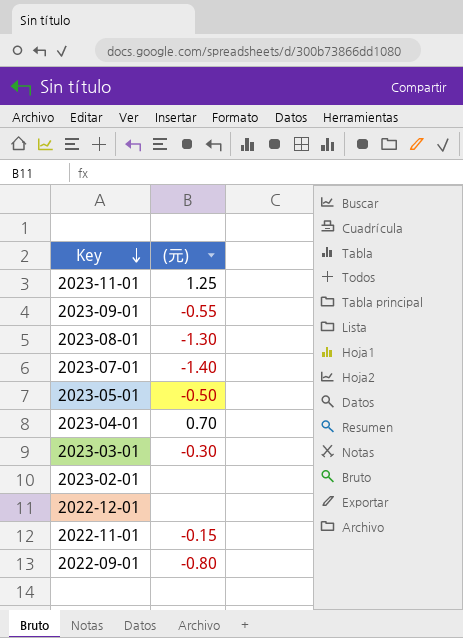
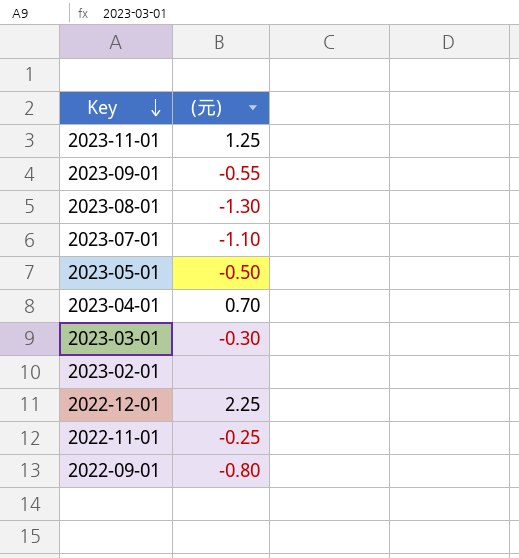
2023-07-01 | (元): -1.40 -> -1.10
2022-12-01 | (元): none -> 2.25
2022-11-01 | (元): -0.15 -> -0.25

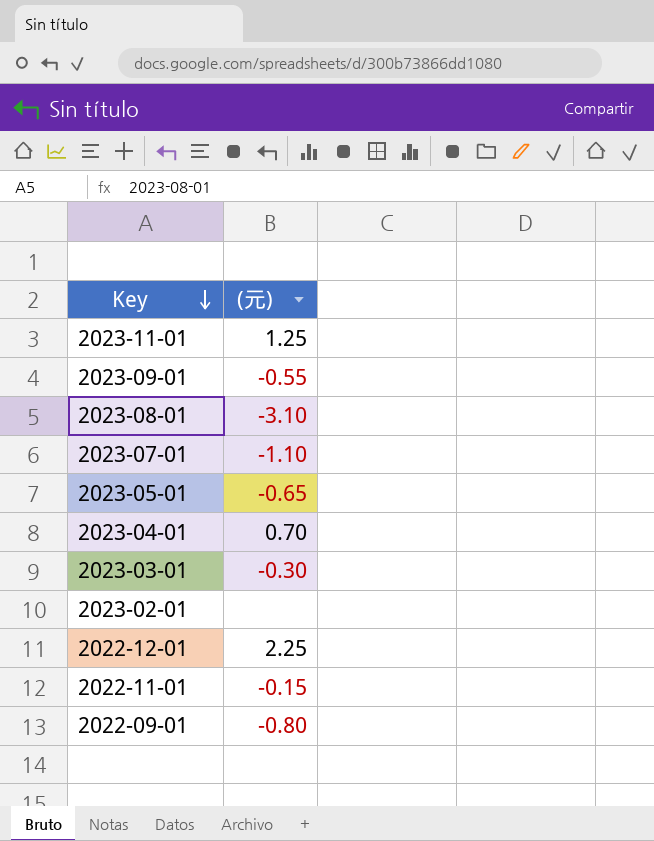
2023-08-01 | (元): -1.30 -> -3.10
2023-05-01 | (元): -0.50 -> -0.65
2022-11-01 | (元): -0.25 -> -0.15

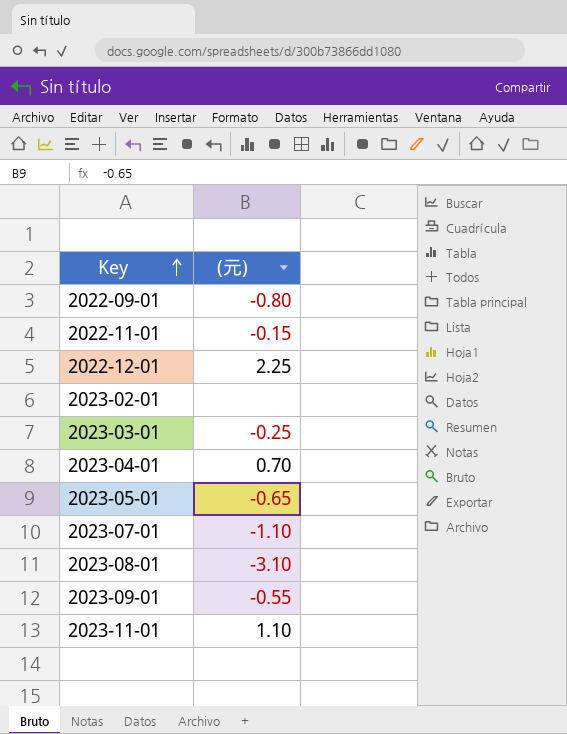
row order: Key descending -> Key ascending
2023-03-01 | (元): -0.30 -> -0.25
2023-11-01 | (元): 1.25 -> 1.10

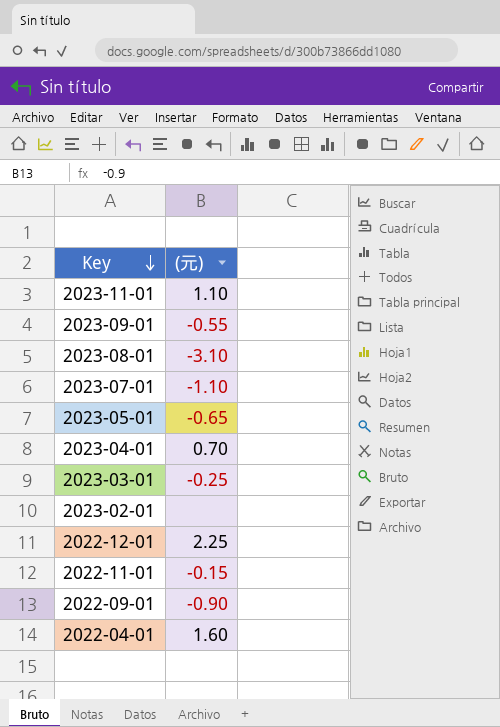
row order: Key ascending -> Key descending
2022-09-01 | (元): -0.80 -> -0.90
row 2022-04-01: none -> 1.60

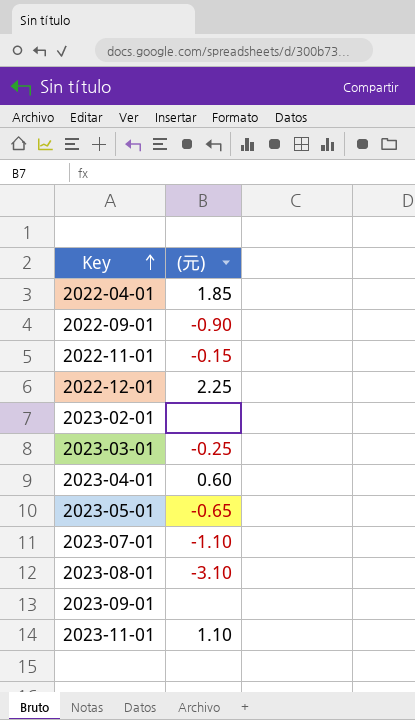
row order: Key descending -> Key ascending
2022-04-01 | (元): 1.60 -> 1.85
2023-04-01 | (元): 0.70 -> 0.60
2023-09-01 | (元): -0.55 -> none

